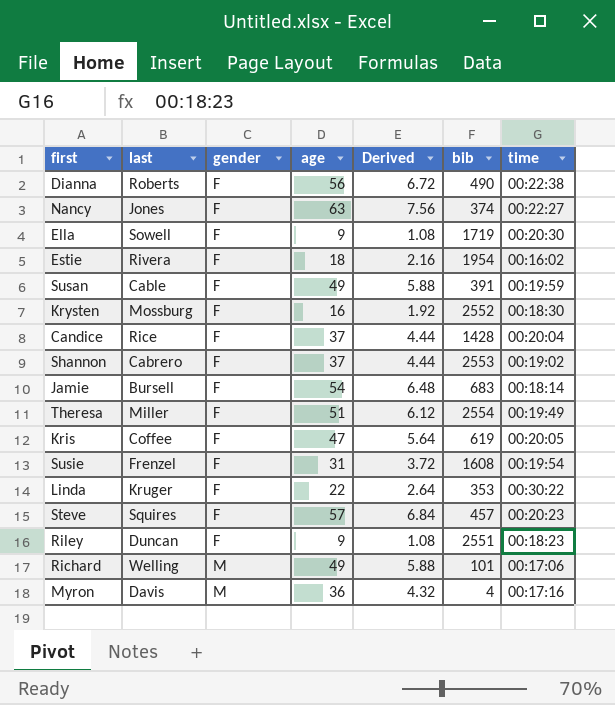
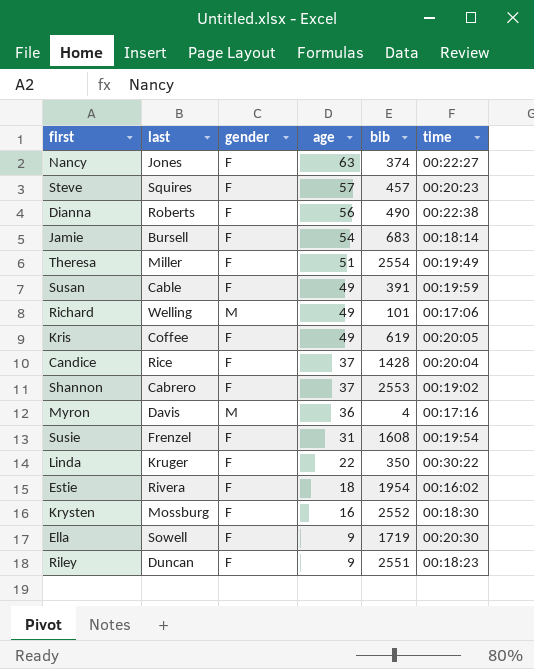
row order: gender ascending -> age descending
column Derived | formula: [age] * 0.12 -> none
Kris | age: 47 -> 49
Linda | bib: 353 -> 350

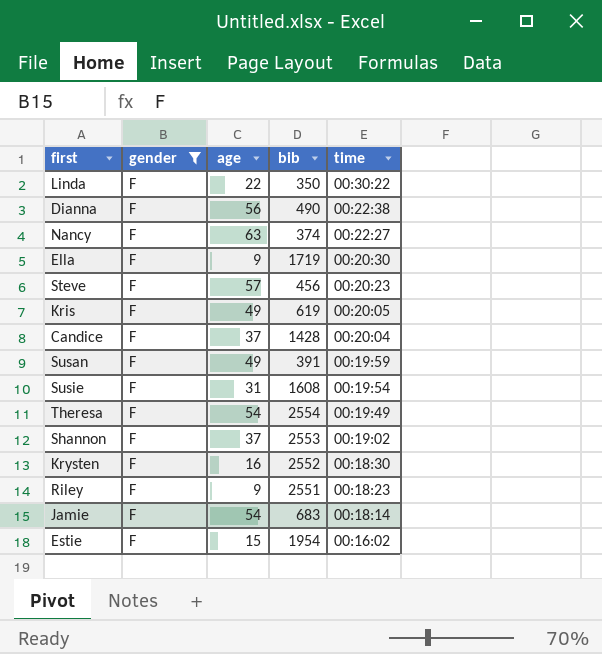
filter: none -> gender = F
row order: age descending -> time descending
column last | position: 2 -> none
Steve | bib: 457 -> 456
Theresa | age: 51 -> 54
Estie | age: 18 -> 15

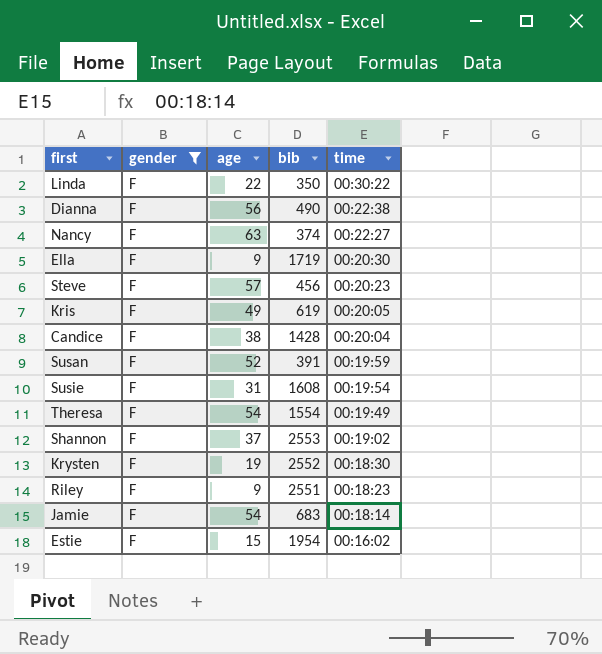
Candice | age: 37 -> 38
Susan | age: 49 -> 52
Theresa | bib: 2554 -> 1554
Krysten | age: 16 -> 19

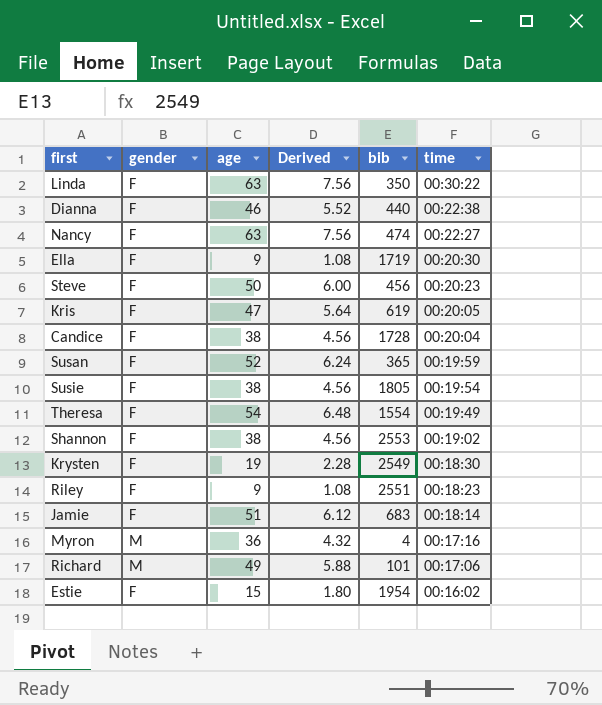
filter: gender = F -> none
column Derived | formula: none -> [age] * 0.12
Linda | age: 22 -> 63
Dianna | age: 56 -> 46
Dianna | bib: 490 -> 440
Nancy | bib: 374 -> 474
Steve | age: 57 -> 50
Kris | age: 49 -> 47
Candice | bib: 1428 -> 1728
Susan | bib: 391 -> 365
Susie | age: 31 -> 38
Susie | bib: 1608 -> 1805
Shannon | age: 37 -> 38
Krysten | bib: 2552 -> 2549
Jamie | age: 54 -> 51

